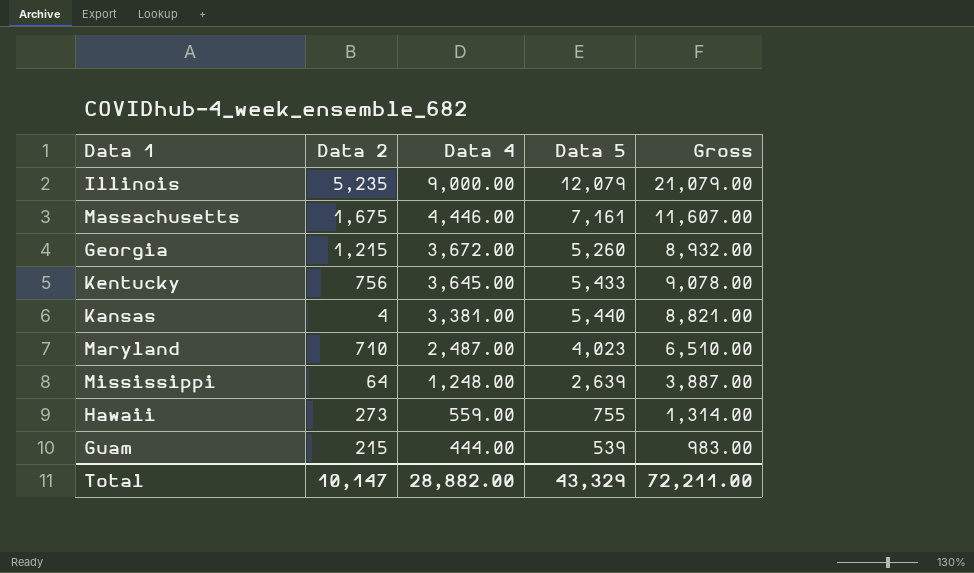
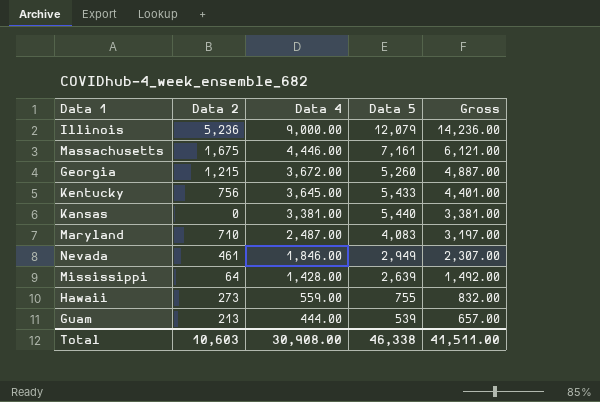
column Gross | formula: [Data 4] + [Data 5] -> [Data 2] + [Data 4]
Illinois | Data 2: 5,235 -> 5,236
Kansas | Data 2: 4 -> 0
Maryland | Data 5: 4,023 -> 4,083
row Nevada: none -> 461 | 1,846.00 | 2,949 | 2,307.00
Mississippi | Data 4: 1,248.00 -> 1,428.00
Guam | Data 2: 215 -> 213
Total | Data 2: 10,147 -> 10,603
Total | Data 4: 28,882.00 -> 30,908.00
Total | Data 5: 43,329 -> 46,338
Total | Gross: 72,211.00 -> 41,511.00

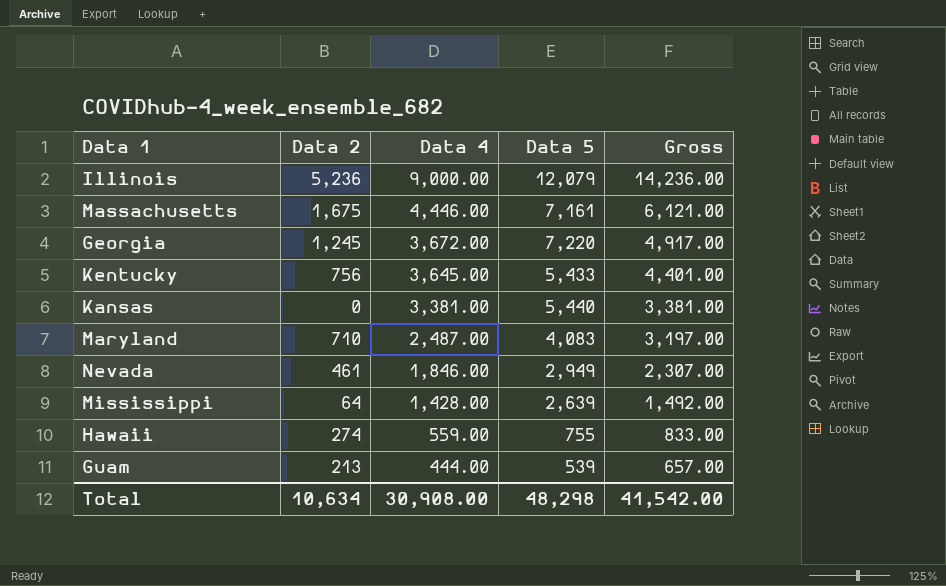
Georgia | Data 2: 1,215 -> 1,245
Georgia | Data 5: 5,260 -> 7,220
Georgia | Gross: 4,887.00 -> 4,917.00
Hawaii | Data 2: 273 -> 274
Hawaii | Gross: 832.00 -> 833.00
Total | Data 2: 10,603 -> 10,634
Total | Data 5: 46,338 -> 48,298
Total | Gross: 41,511.00 -> 41,542.00

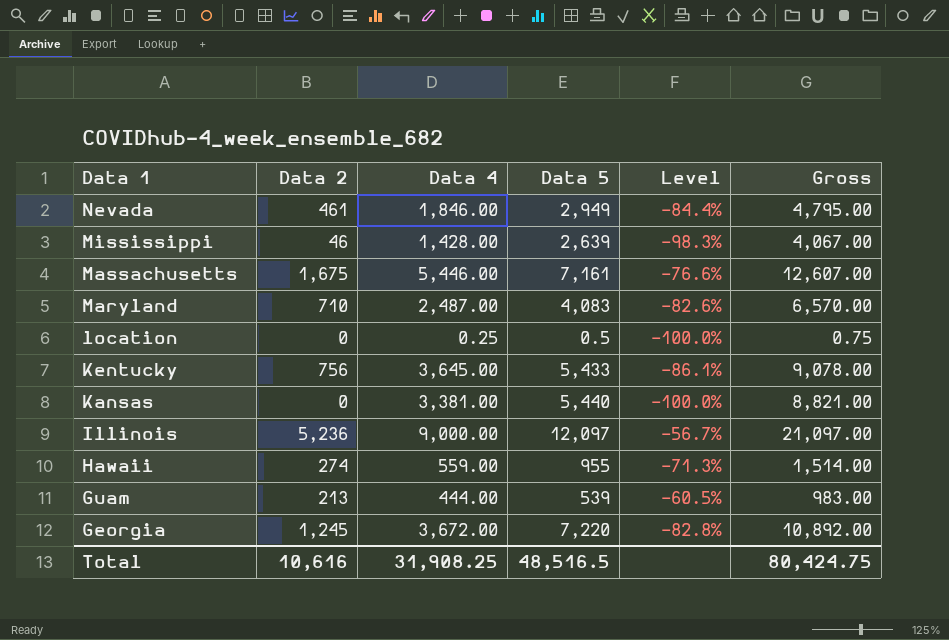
row order: Data 4 descending -> Data 1 descending
column Level | formula: none -> ([Data 2] - [Data 5]) / [Data 5]
column Gross | formula: [Data 2] + [Data 4] -> [Data 4] + [Data 5]
Mississippi | Data 2: 64 -> 46
Massachusetts | Data 4: 4,446.00 -> 5,446.00
row location: none -> 0 | 0.25 | 0.5 | -100.0% | 0.75
Illinois | Data 5: 12,079 -> 12,097
Hawaii | Data 5: 755 -> 955
Total | Data 2: 10,634 -> 10,616
Total | Data 4: 30,908.00 -> 31,908.25
Total | Data 5: 48,298 -> 48,516.5
Total | Gross: 41,542.00 -> 80,424.75

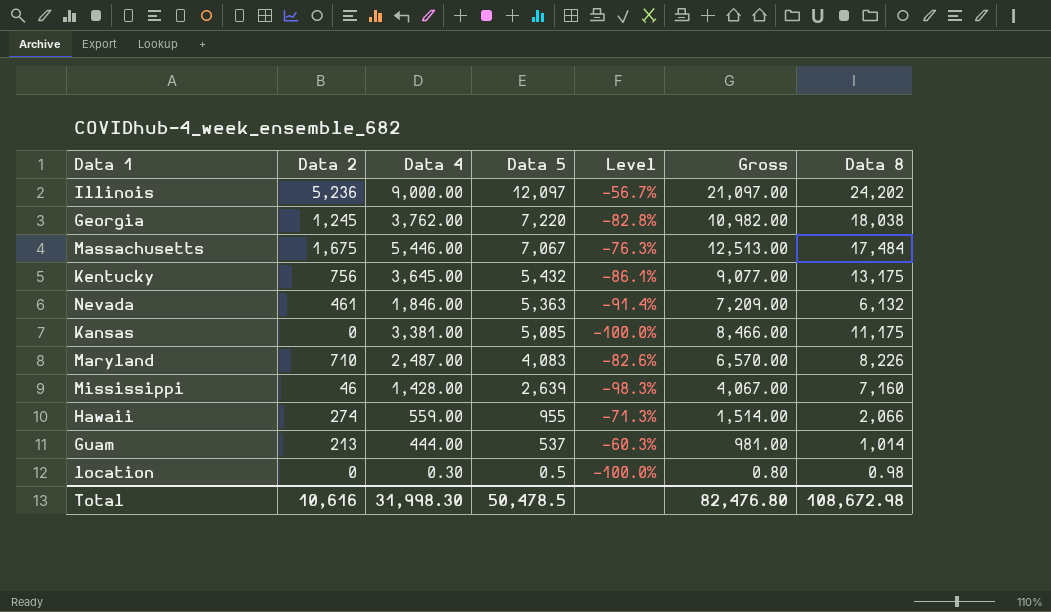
row order: Data 1 descending -> Data 5 descending
column Data 8 | position: none -> 7
Georgia | Data 4: 3,672.00 -> 3,762.00
Georgia | Gross: 10,892.00 -> 10,982.00
Massachusetts | Data 5: 7,161 -> 7,067
Massachusetts | Level: -76.6% -> -76.3%
Massachusetts | Gross: 12,607.00 -> 12,513.00
Kentucky | Data 5: 5,433 -> 5,432
Kentucky | Gross: 9,078.00 -> 9,077.00
Nevada | Data 5: 2,949 -> 5,363
Nevada | Level: -84.4% -> -91.4%
Nevada | Gross: 4,795.00 -> 7,209.00
Kansas | Data 5: 5,440 -> 5,085
Kansas | Gross: 8,821.00 -> 8,466.00
Guam | Data 5: 539 -> 537
Guam | Level: -60.5% -> -60.3%
Guam | Gross: 983.00 -> 981.00
location | Data 4: 0.25 -> 0.30
location | Gross: 0.75 -> 0.80
Total | Data 4: 31,908.25 -> 31,998.30
Total | Data 5: 48,516.5 -> 50,478.5
Total | Gross: 80,424.75 -> 82,476.80

